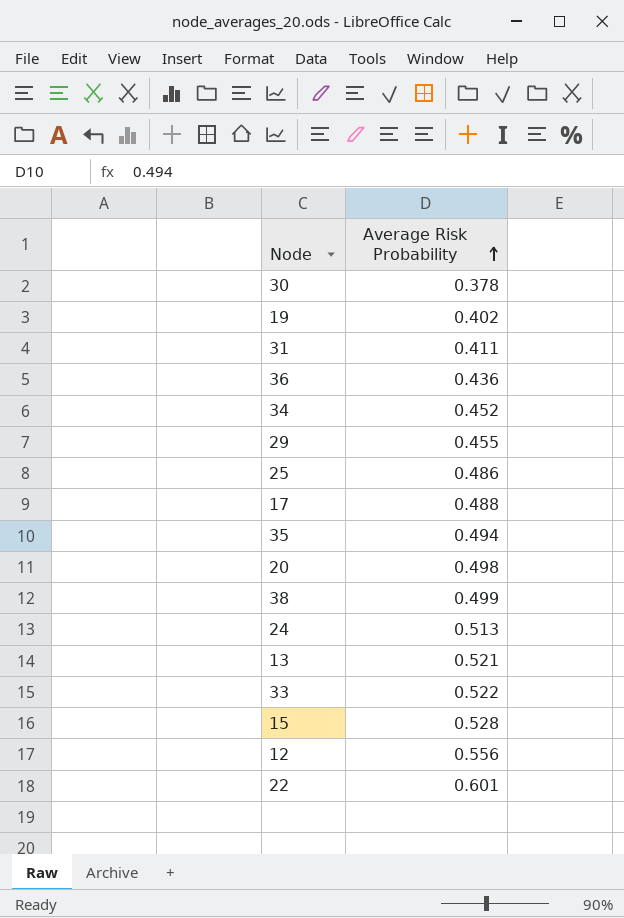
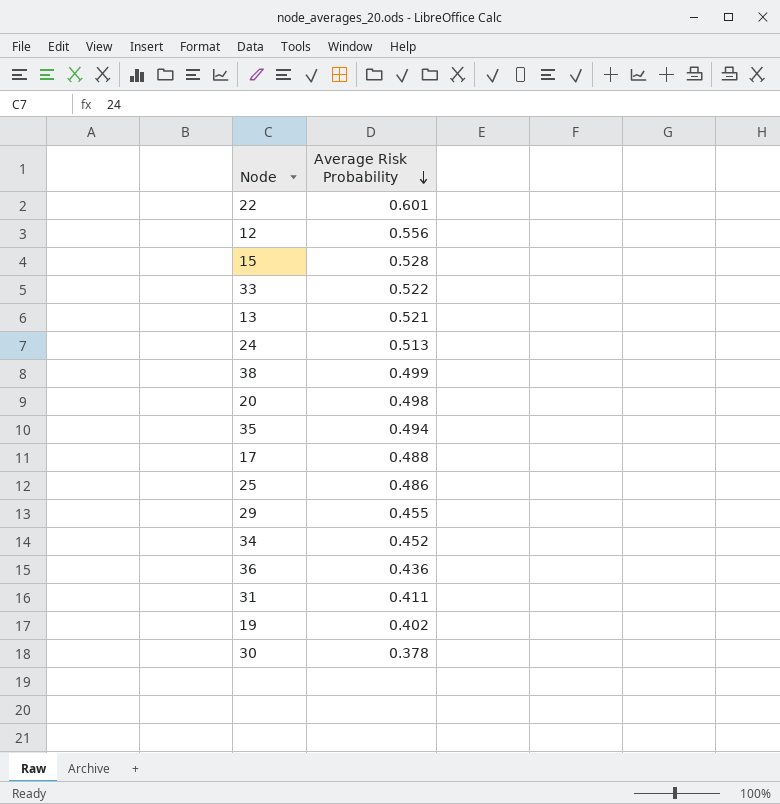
row order: Average Risk Probability ascending -> Average Risk Probability descending

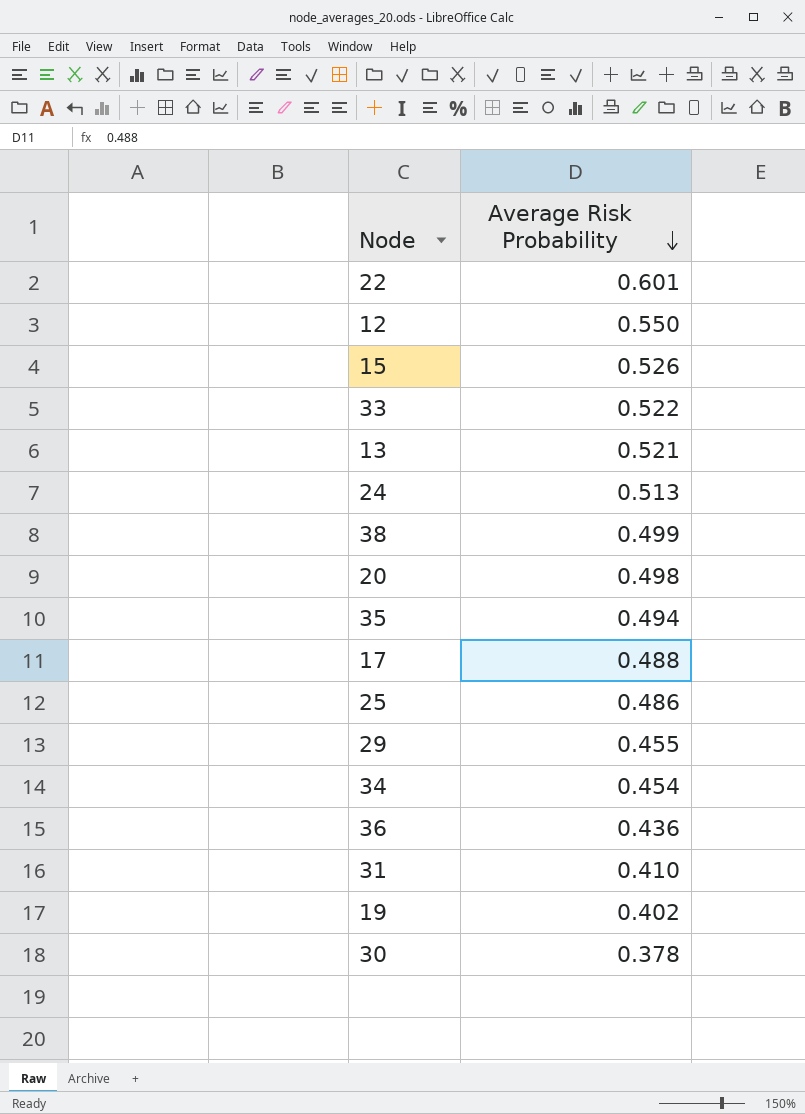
12 | Average Risk Probability: 0.556 -> 0.550
15 | Average Risk Probability: 0.528 -> 0.526
34 | Average Risk Probability: 0.452 -> 0.454
31 | Average Risk Probability: 0.411 -> 0.410

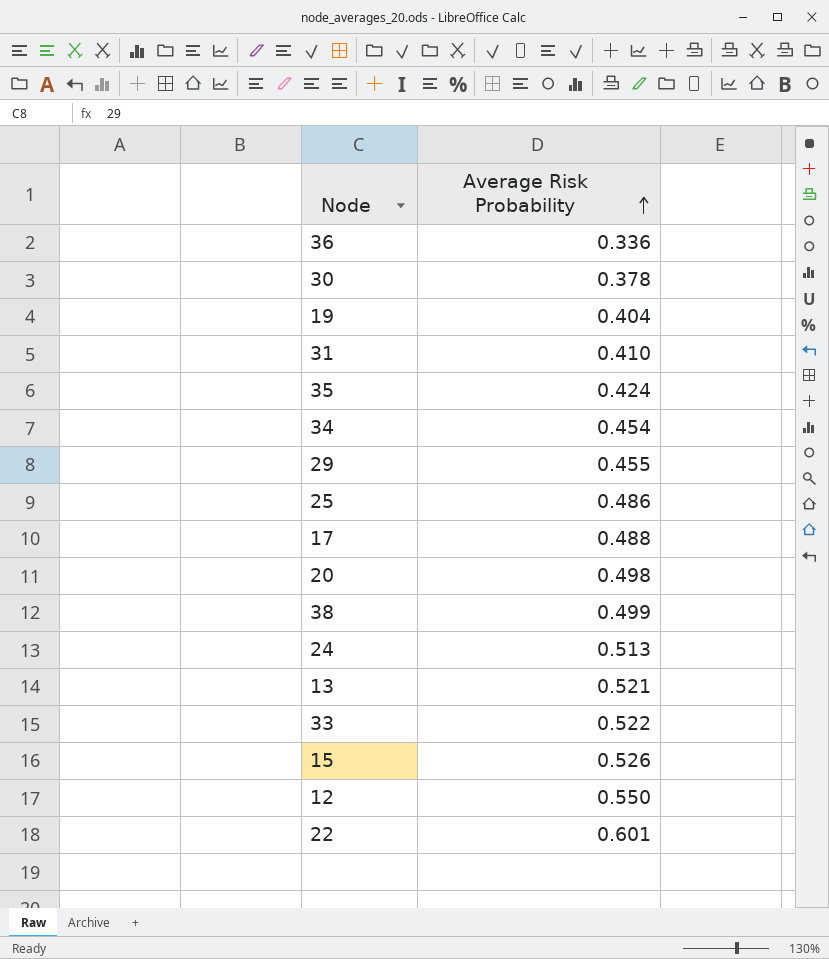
row order: Average Risk Probability descending -> Average Risk Probability ascending
36 | Average Risk Probability: 0.436 -> 0.336
19 | Average Risk Probability: 0.402 -> 0.404
35 | Average Risk Probability: 0.494 -> 0.424

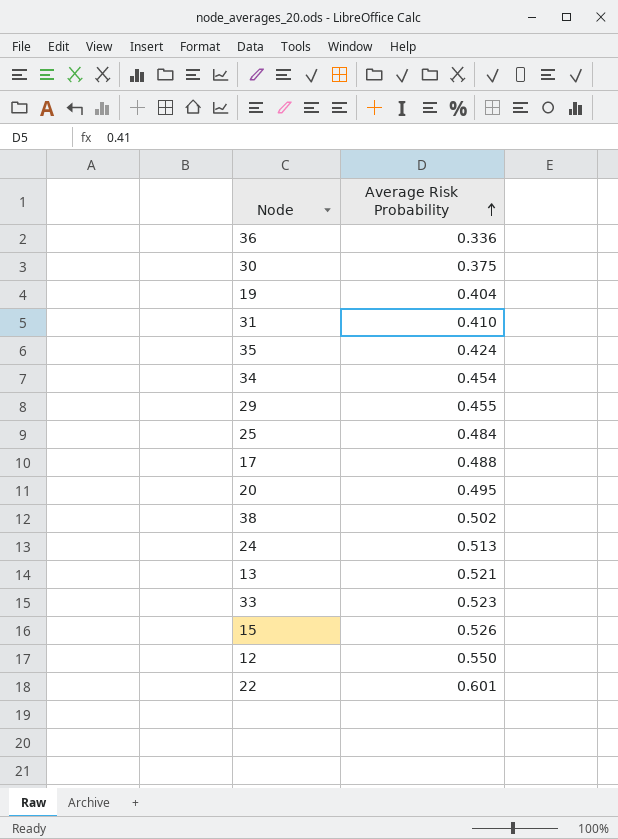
30 | Average Risk Probability: 0.378 -> 0.375
25 | Average Risk Probability: 0.486 -> 0.484
20 | Average Risk Probability: 0.498 -> 0.495
38 | Average Risk Probability: 0.499 -> 0.502
33 | Average Risk Probability: 0.522 -> 0.523

